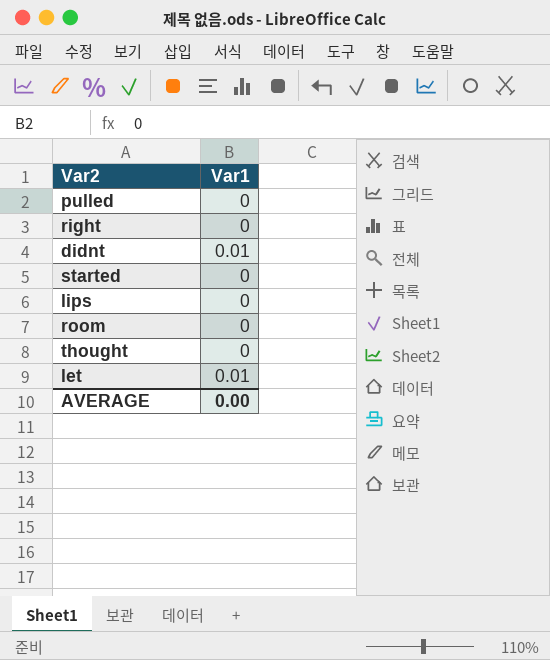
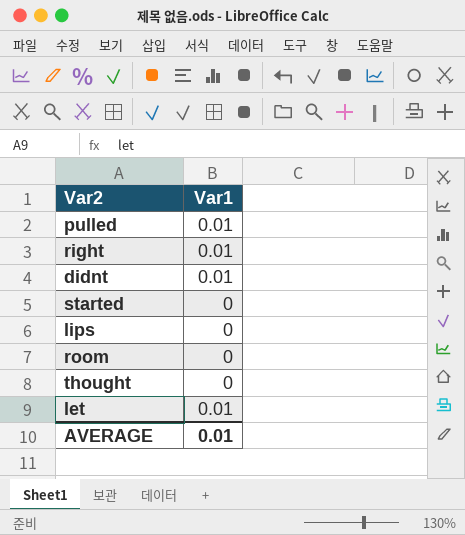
pulled | Var1: 0 -> 0.01
right | Var1: 0 -> 0.01
AVERAGE | Var1: 0.00 -> 0.01

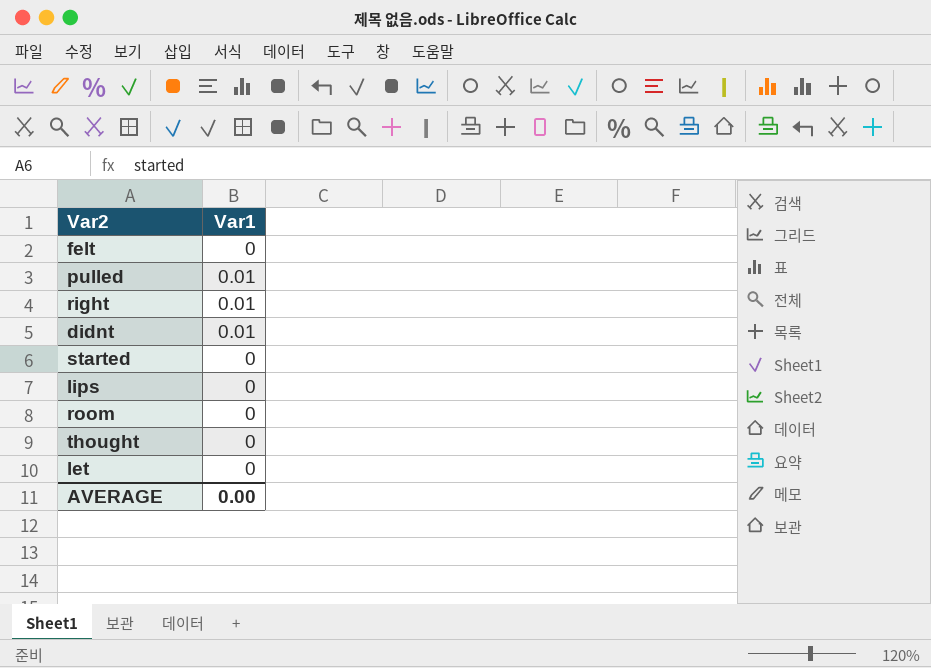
row felt: none -> 0
let | Var1: 0.01 -> 0
AVERAGE | Var1: 0.01 -> 0.00

